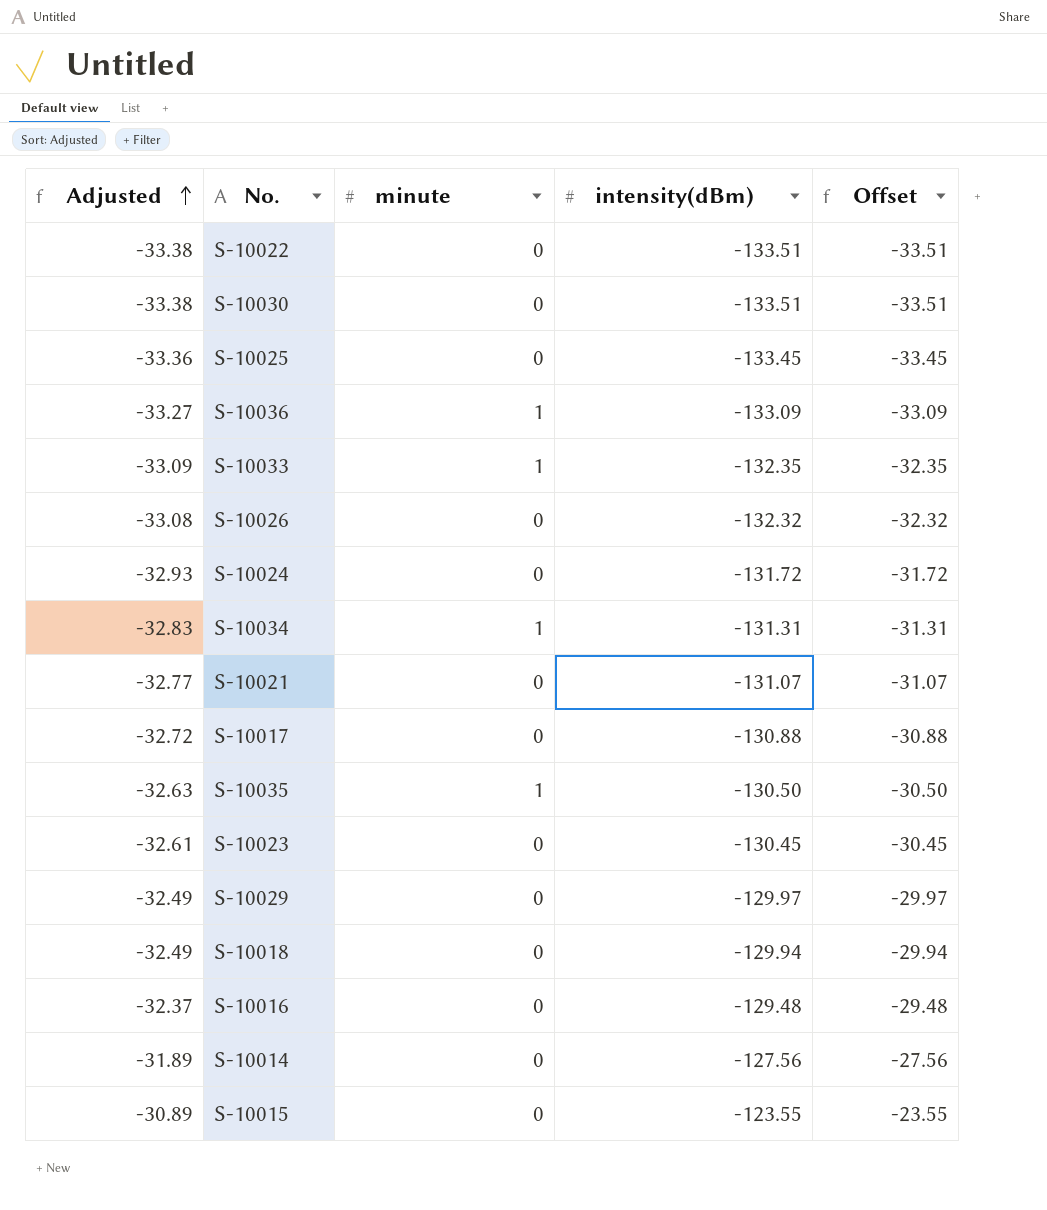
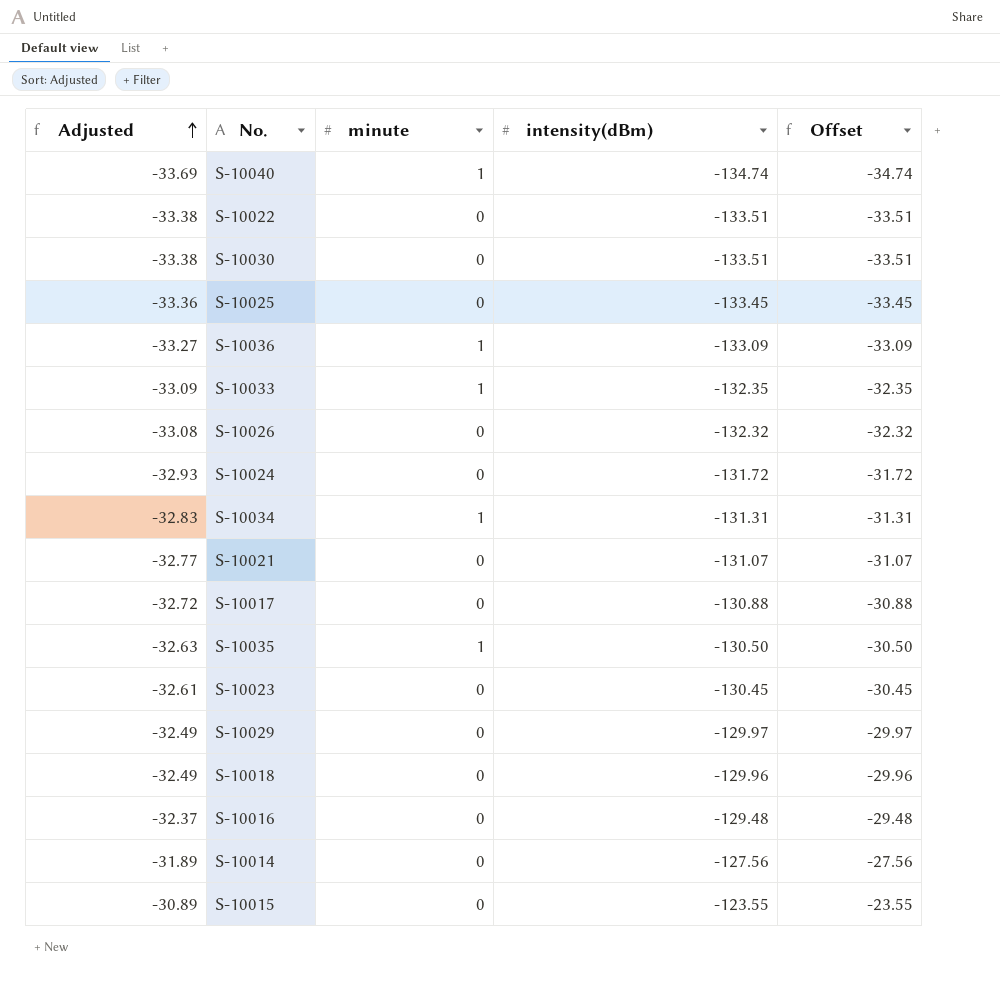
row S-10040: none -> -33.69 | 1 | -134.74 | -34.74
S-10018 | intensity(dBm): -129.94 -> -129.96
S-10018 | Offset: -29.94 -> -29.96

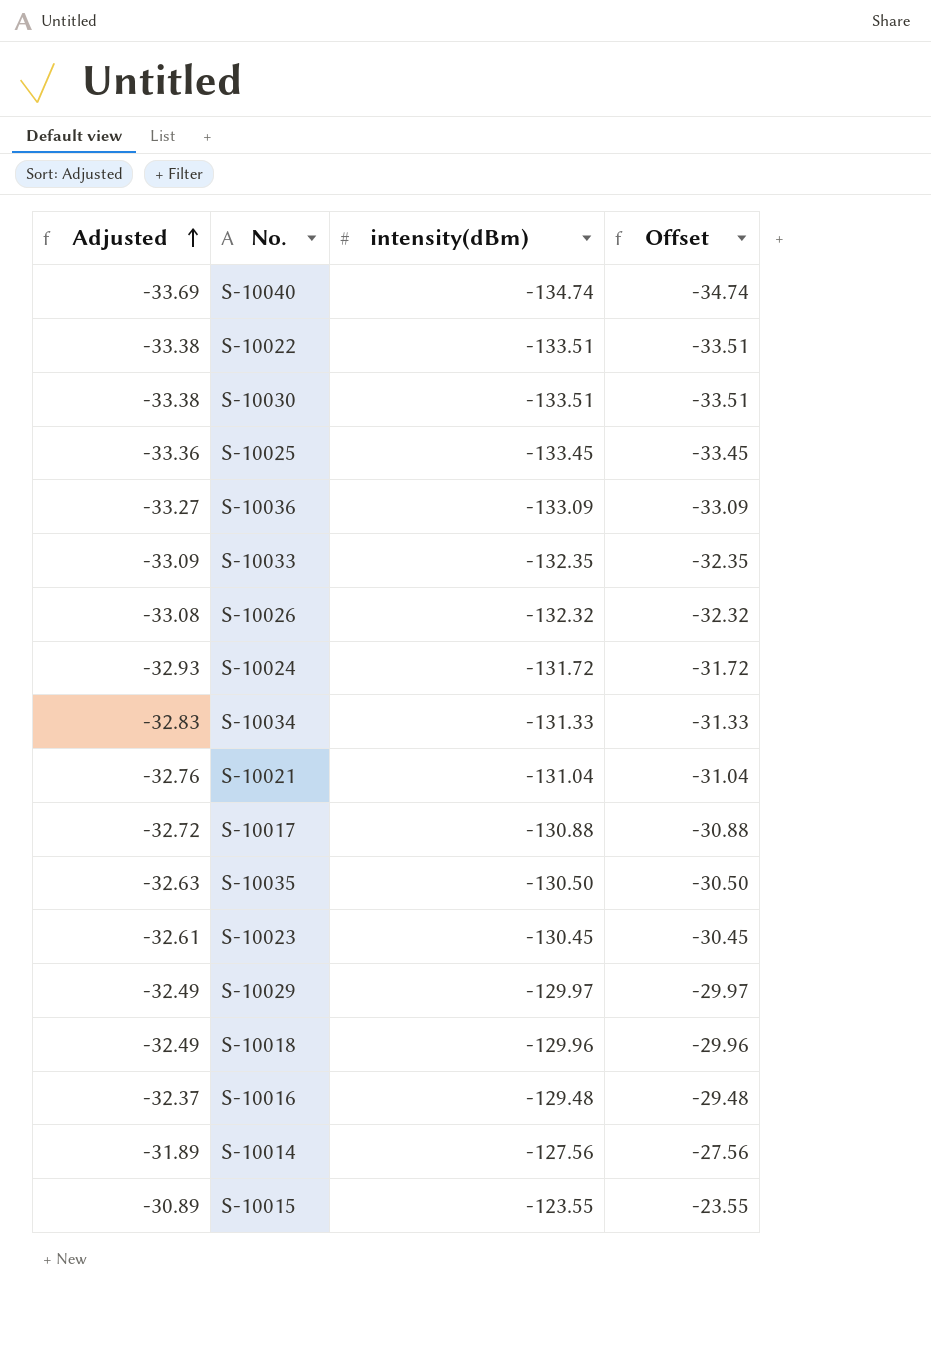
column minute | position: 3 -> none
S-10034 | intensity(dBm): -131.31 -> -131.33
S-10034 | Offset: -31.31 -> -31.33
S-10021 | Adjusted: -32.77 -> -32.76
S-10021 | intensity(dBm): -131.07 -> -131.04
S-10021 | Offset: -31.07 -> -31.04

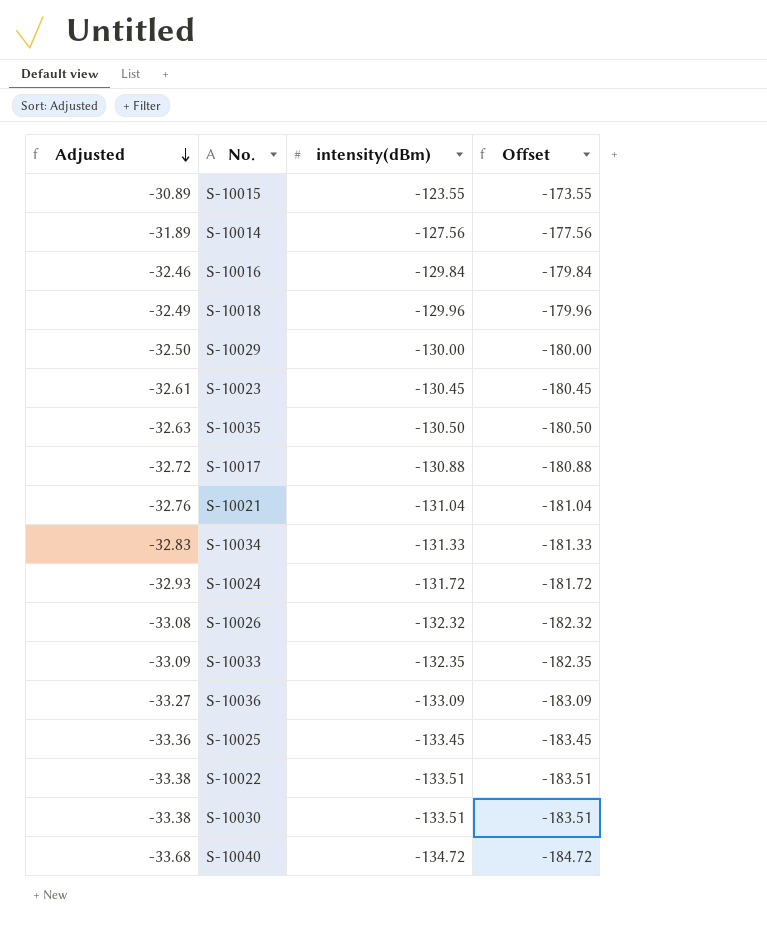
row order: Adjusted ascending -> Adjusted descending
column Offset | formula: [intensity(dBm)] + 100 -> [intensity(dBm)] - 50
S-10016 | Adjusted: -32.37 -> -32.46
S-10016 | intensity(dBm): -129.48 -> -129.84
S-10029 | Adjusted: -32.49 -> -32.50
S-10029 | intensity(dBm): -129.97 -> -130.00
S-10040 | Adjusted: -33.69 -> -33.68
S-10040 | intensity(dBm): -134.74 -> -134.72

